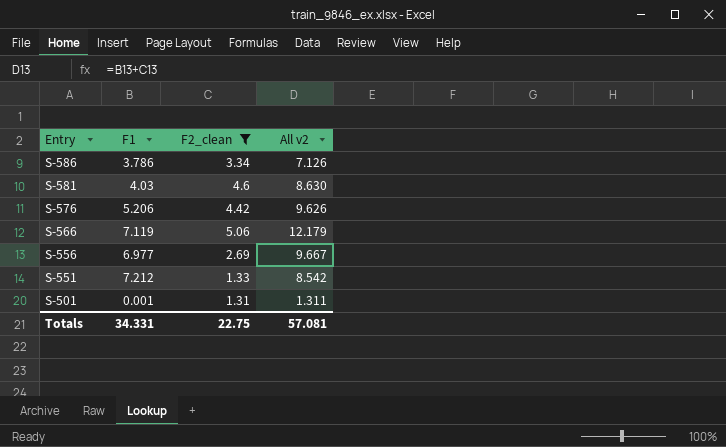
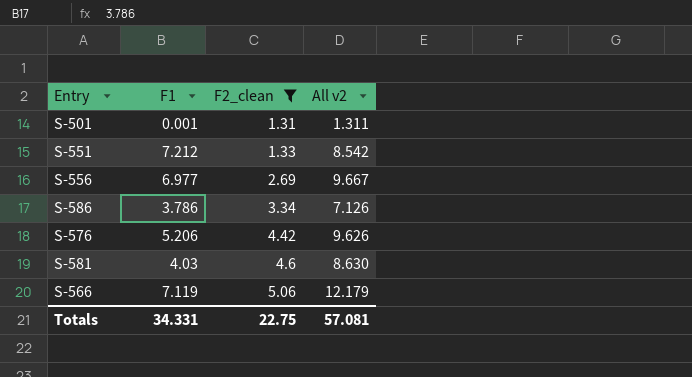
row order: Entry descending -> F2_clean ascending

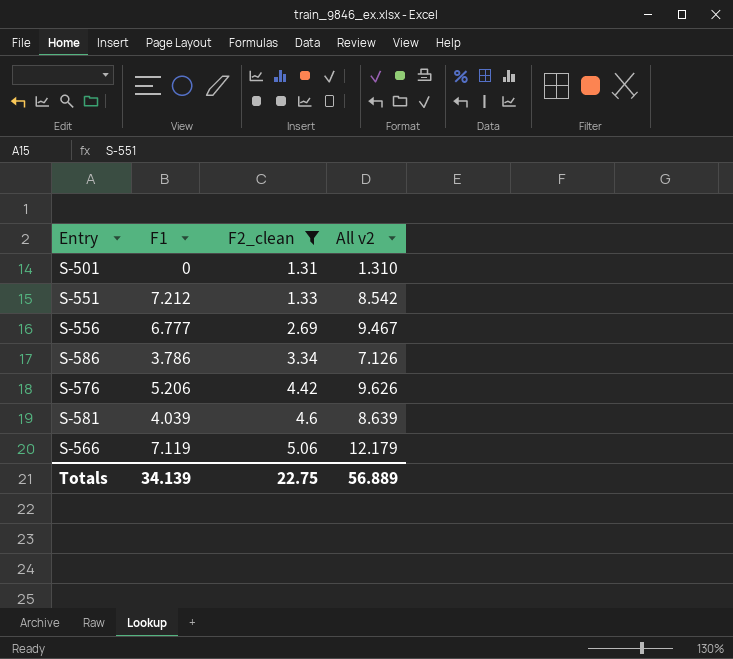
S-501 | F1: 0.001 -> 0
S-501 | All v2: 1.311 -> 1.310
S-556 | F1: 6.977 -> 6.777
S-556 | All v2: 9.667 -> 9.467
S-581 | F1: 4.03 -> 4.039
S-581 | All v2: 8.630 -> 8.639
Totals | F1: 34.331 -> 34.139
Totals | All v2: 57.081 -> 56.889

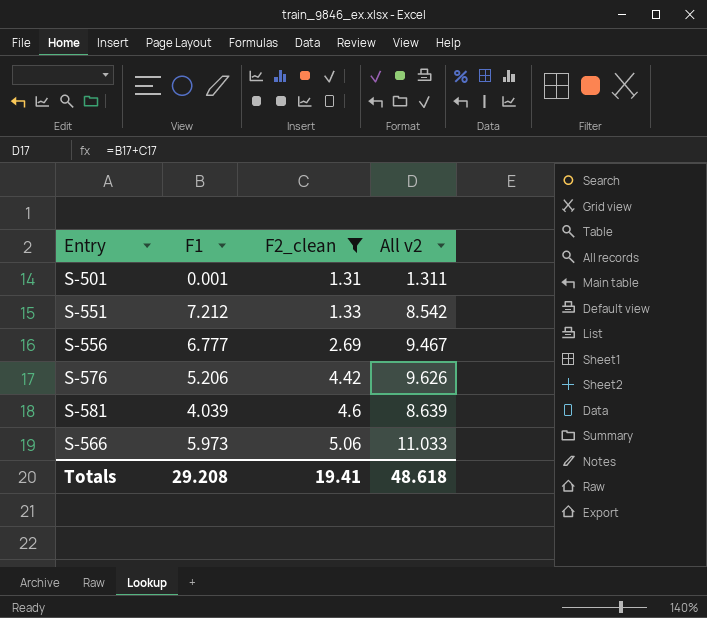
row S-586: 3.786 | 3.34 | 7.126 -> none
S-501 | F1: 0 -> 0.001
S-501 | All v2: 1.310 -> 1.311
S-566 | F1: 7.119 -> 5.973
S-566 | All v2: 12.179 -> 11.033
Totals | F1: 34.139 -> 29.208
Totals | F2_clean: 22.75 -> 19.41
Totals | All v2: 56.889 -> 48.618

